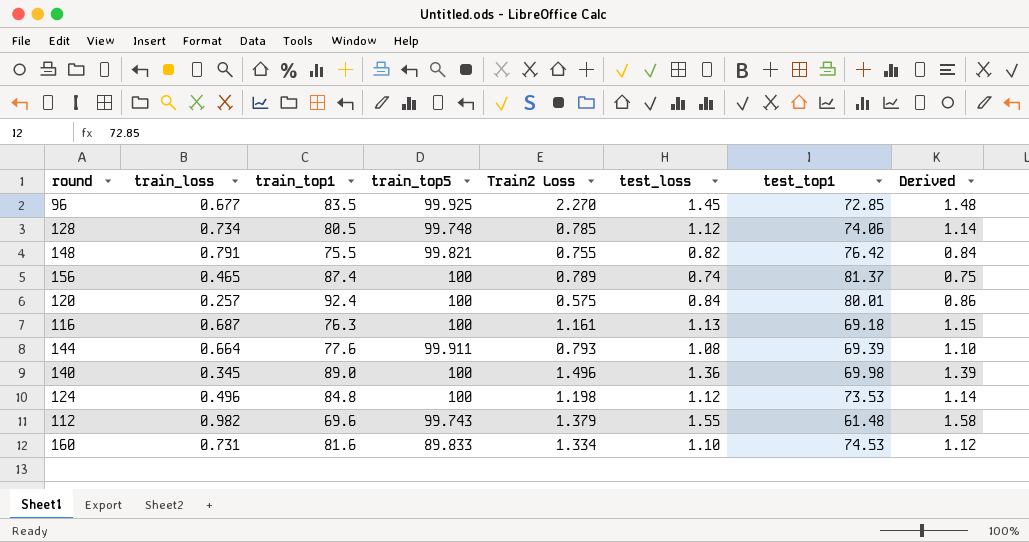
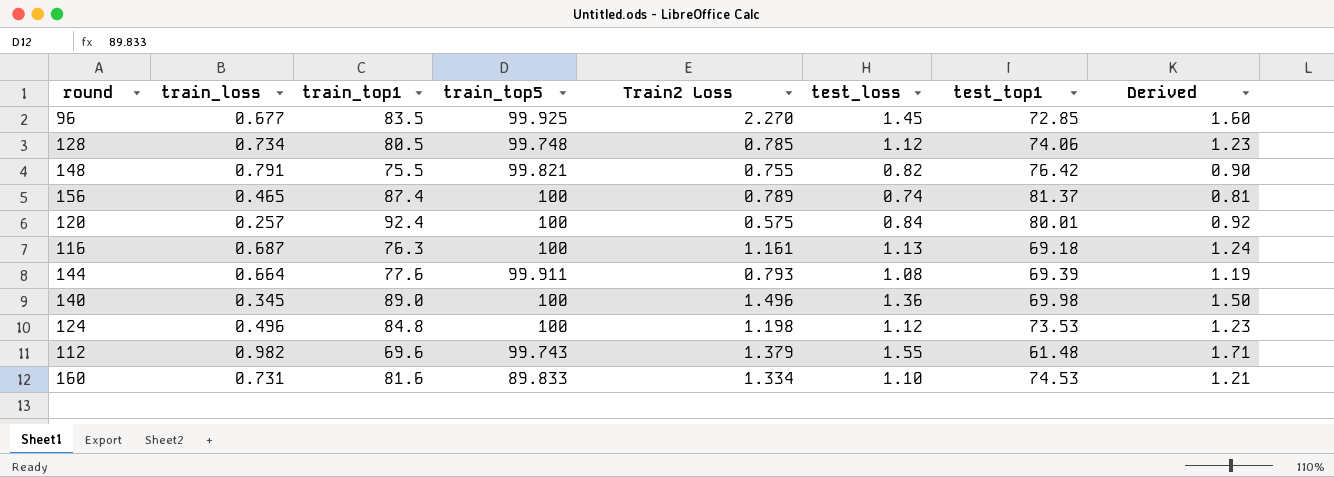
column Derived | formula: [test_loss] * 1.02 -> [test_loss] * 1.1

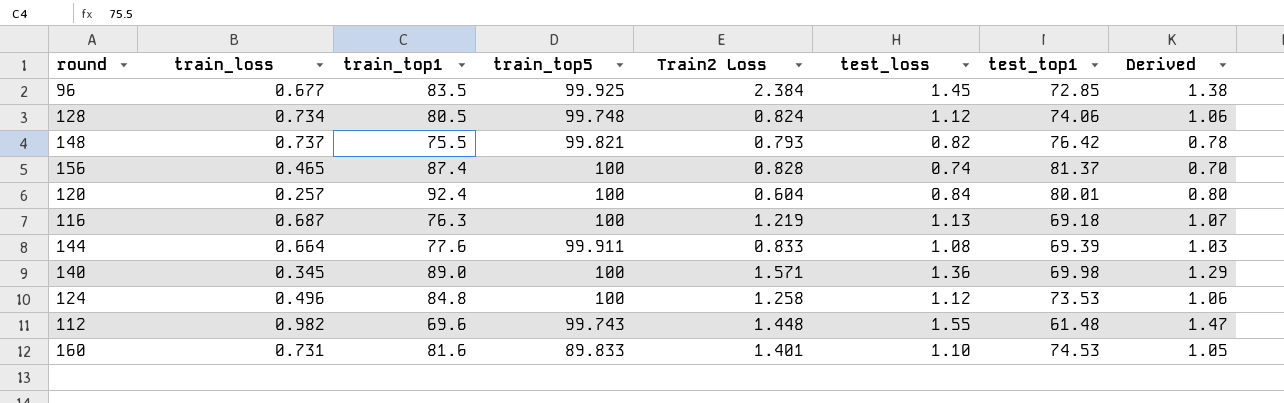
column Derived | formula: [test_loss] * 1.1 -> [test_loss] * 0.95
96 | Train2 Loss: 2.270 -> 2.384
128 | Train2 Loss: 0.785 -> 0.824
148 | train_loss: 0.791 -> 0.737
148 | Train2 Loss: 0.755 -> 0.793
156 | Train2 Loss: 0.789 -> 0.828
120 | Train2 Loss: 0.575 -> 0.604
116 | Train2 Loss: 1.161 -> 1.219
144 | Train2 Loss: 0.793 -> 0.833
140 | Train2 Loss: 1.496 -> 1.571
124 | Train2 Loss: 1.198 -> 1.258
112 | Train2 Loss: 1.379 -> 1.448
160 | Train2 Loss: 1.334 -> 1.401

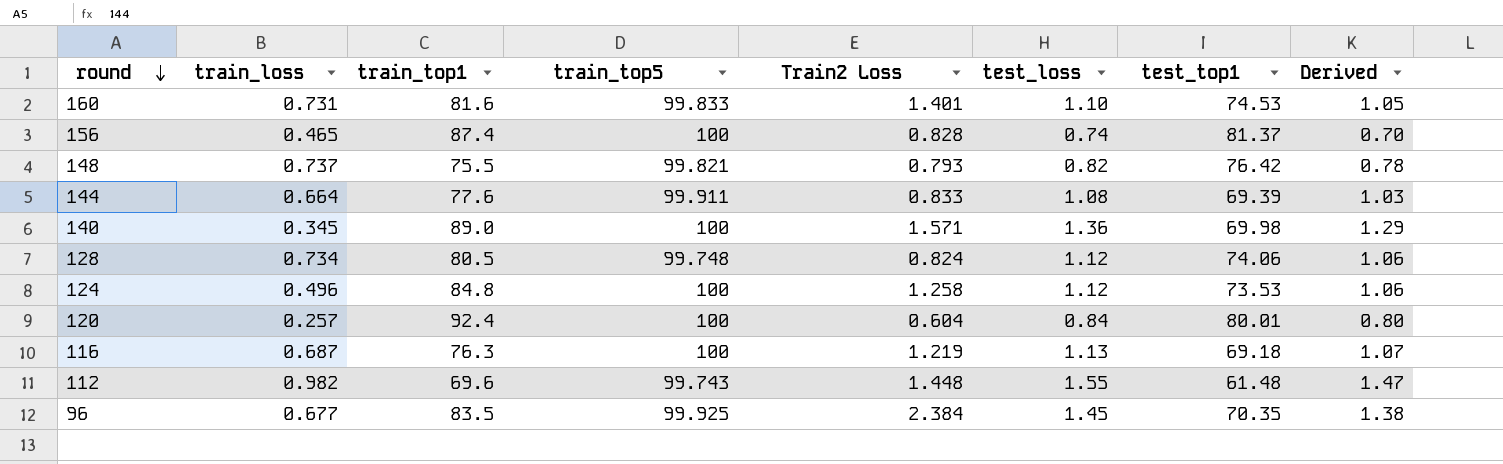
row order: none -> round descending
160 | train_top5: 89.833 -> 99.833
96 | test_top1: 72.85 -> 70.35

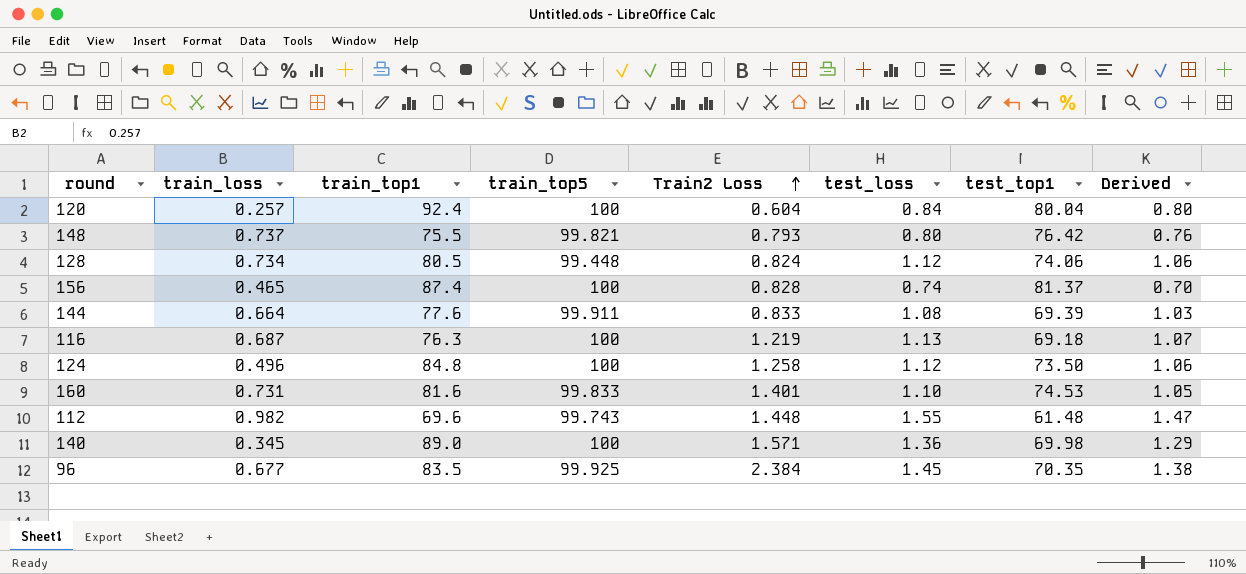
row order: round descending -> Train2 Loss ascending
120 | test_top1: 80.01 -> 80.04
148 | test_loss: 0.82 -> 0.80
148 | Derived: 0.78 -> 0.76
128 | train_top5: 99.748 -> 99.448
124 | test_top1: 73.53 -> 73.50

